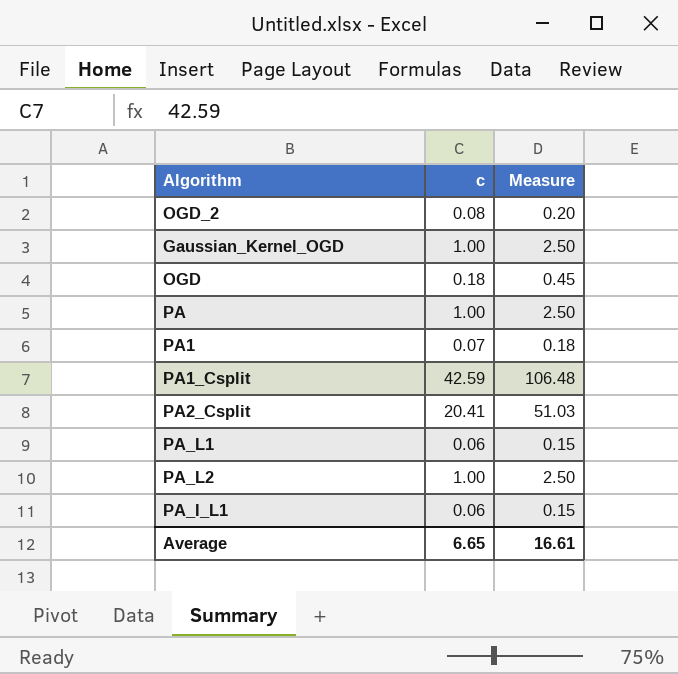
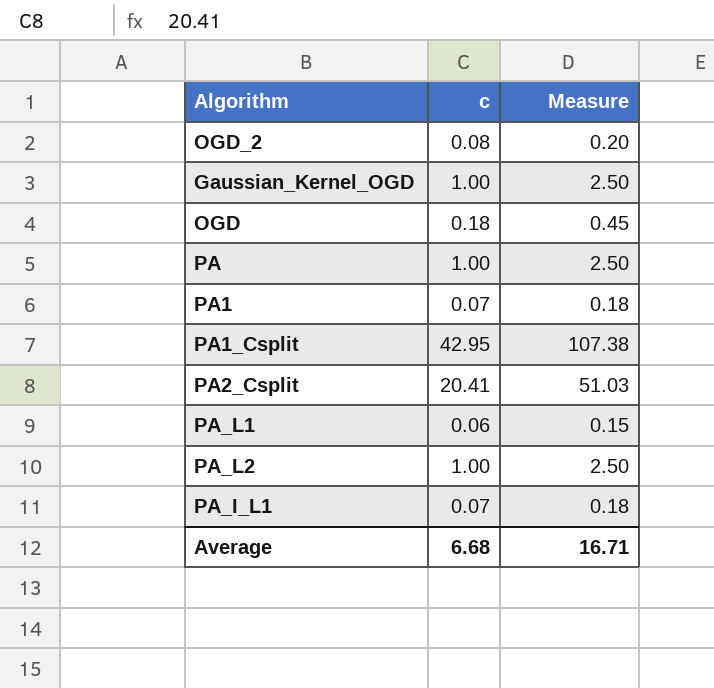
PA1_Csplit | c: 42.59 -> 42.95
PA1_Csplit | Measure: 106.48 -> 107.38
PA_I_L1 | c: 0.06 -> 0.07
PA_I_L1 | Measure: 0.15 -> 0.18
Average | c: 6.65 -> 6.68
Average | Measure: 16.61 -> 16.71

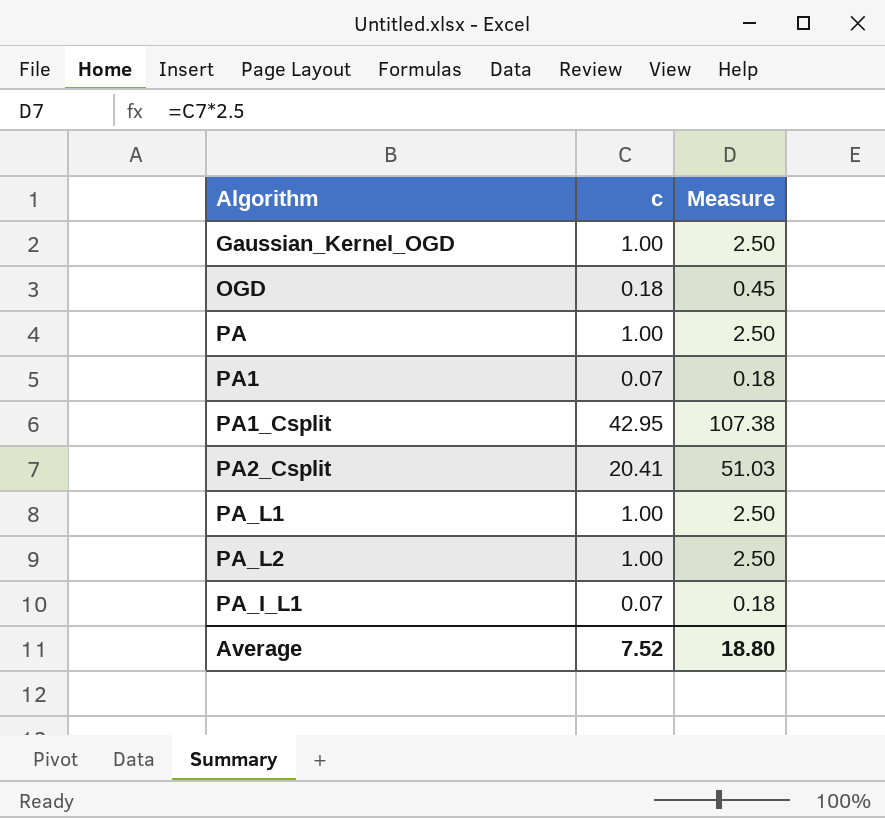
row OGD_2: 0.08 | 0.20 -> none
PA_L1 | c: 0.06 -> 1.00
PA_L1 | Measure: 0.15 -> 2.50
Average | c: 6.68 -> 7.52
Average | Measure: 16.71 -> 18.80

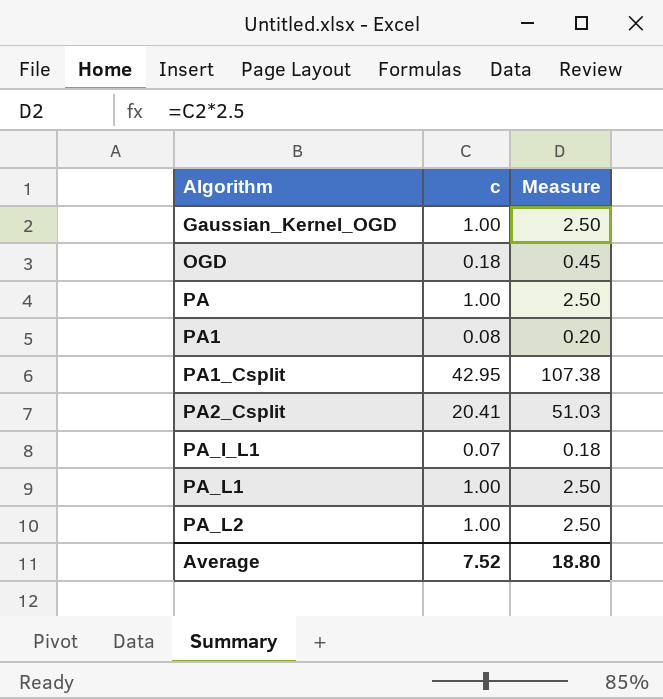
row order: none -> Algorithm ascending
PA1 | c: 0.07 -> 0.08
PA1 | Measure: 0.18 -> 0.20

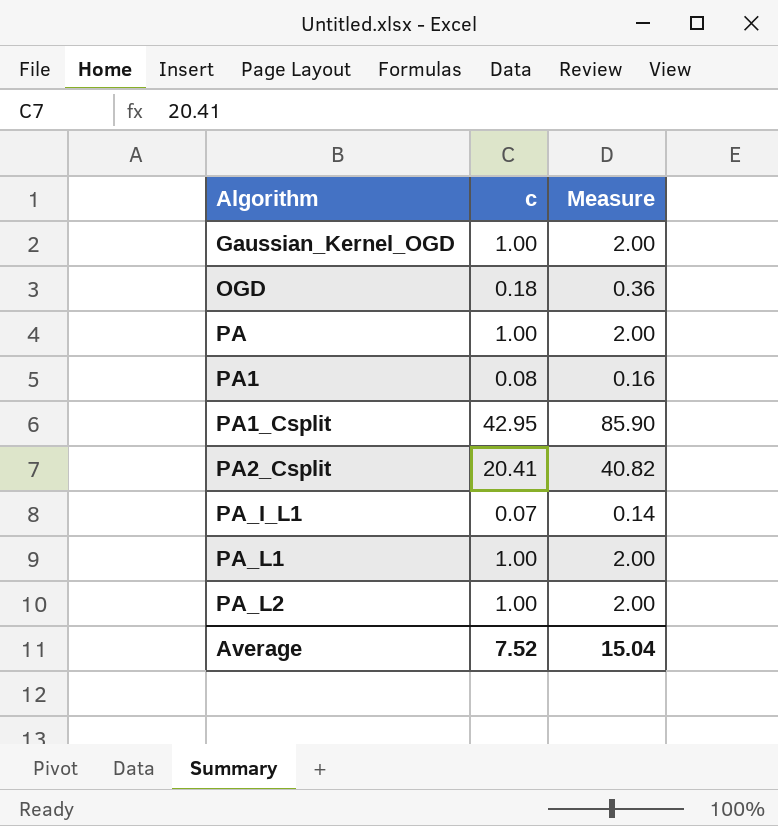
column Measure | formula: [c] * 2.5 -> [c] * 2
Average | Measure: 18.80 -> 15.04

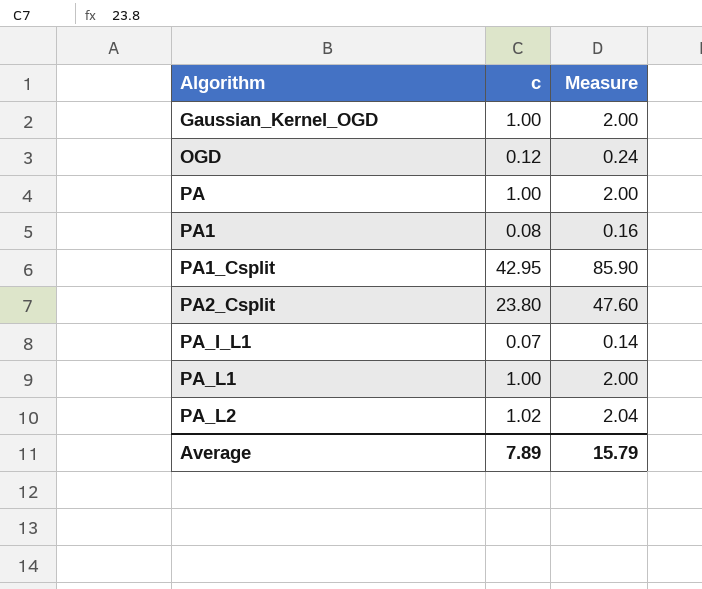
OGD | c: 0.18 -> 0.12
OGD | Measure: 0.36 -> 0.24
PA2_Csplit | c: 20.41 -> 23.80
PA2_Csplit | Measure: 40.82 -> 47.60
PA_L2 | c: 1.00 -> 1.02
PA_L2 | Measure: 2.00 -> 2.04
Average | c: 7.52 -> 7.89
Average | Measure: 15.04 -> 15.79

